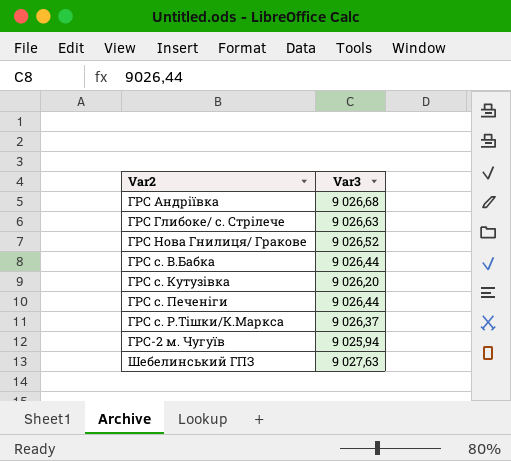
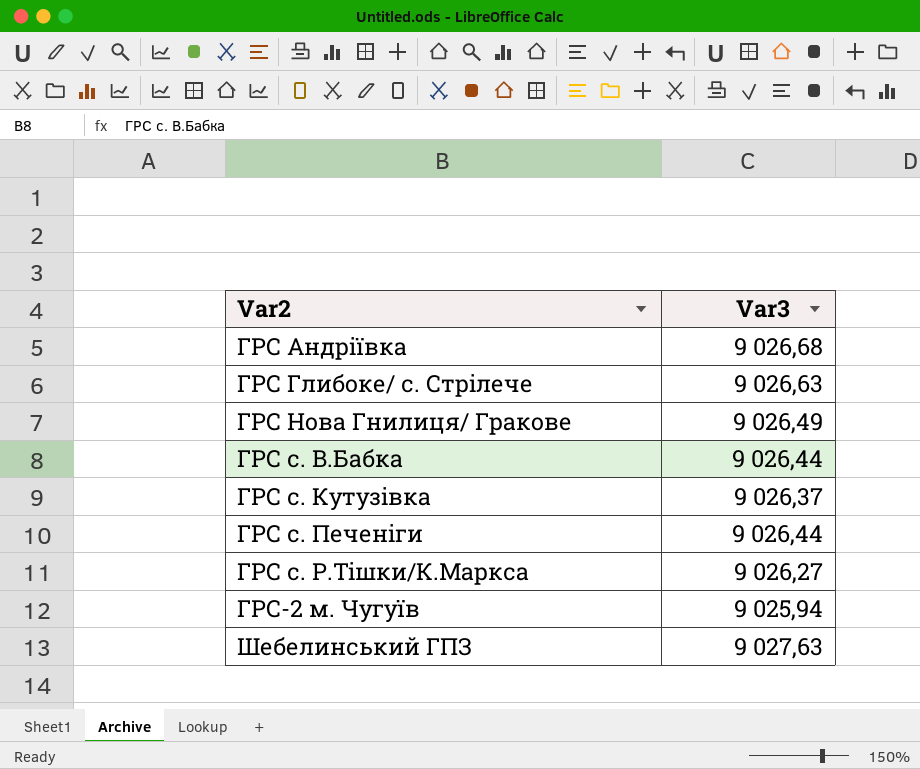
ГРС Нова Гнилиця/ Гракове | Var3: 9 026,52 -> 9 026,49
ГРС с. Кутузiвка | Var3: 9 026,20 -> 9 026,37
ГРС с. Р.Тiшки/К.Маркса | Var3: 9 026,37 -> 9 026,27

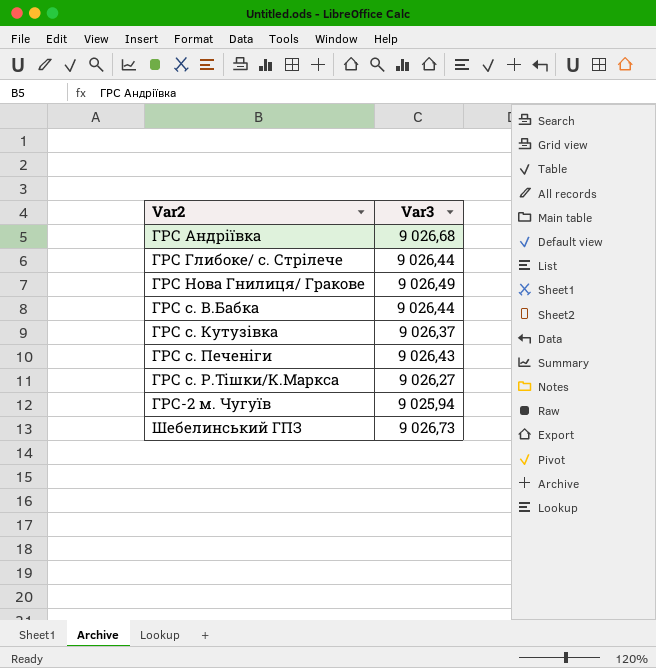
ГРС Глибоке/ с. Стрiлече | Var3: 9 026,63 -> 9 026,44
ГРС с. Печенiги | Var3: 9 026,44 -> 9 026,43
Шебелинський ГПЗ | Var3: 9 027,63 -> 9 026,73

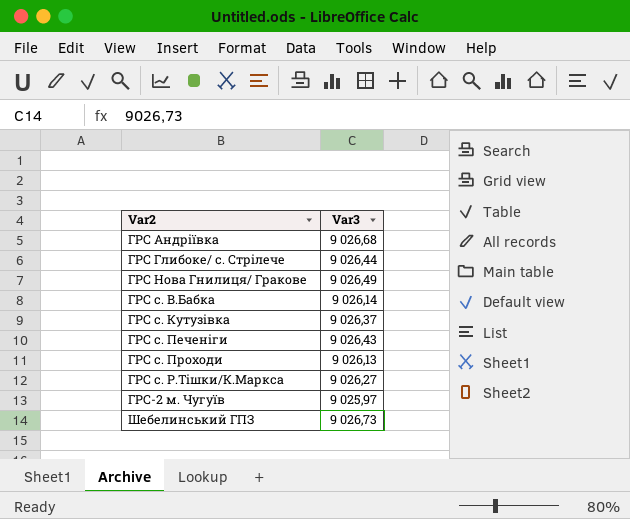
ГРС с. В.Бабка | Var3: 9 026,44 -> 9 026,14
row ГРС с. Проходи: none -> 9 026,13
ГРС-2 м. Чугуїв | Var3: 9 025,94 -> 9 025,97

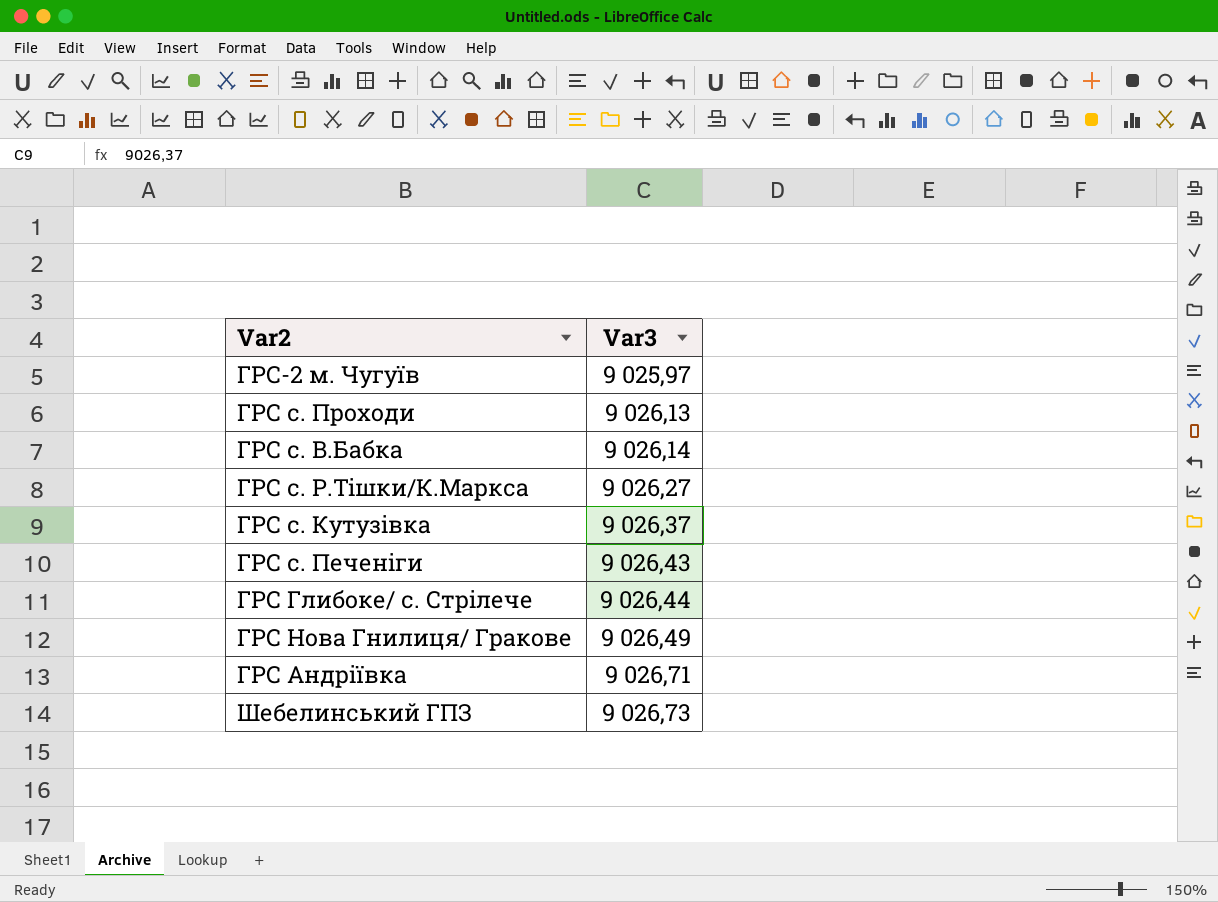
row order: Var2 ascending -> Var3 ascending
ГРС Андрiївка | Var3: 9 026,68 -> 9 026,71

